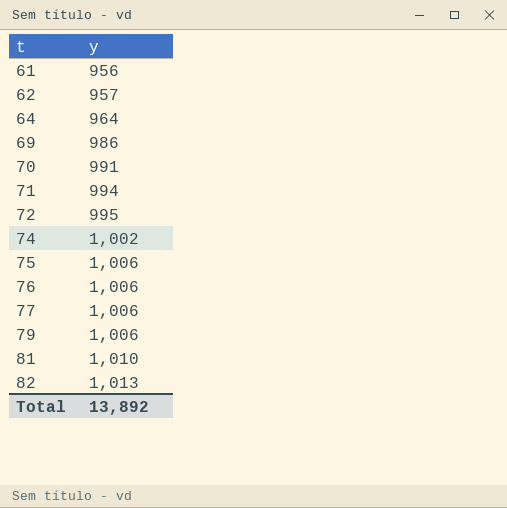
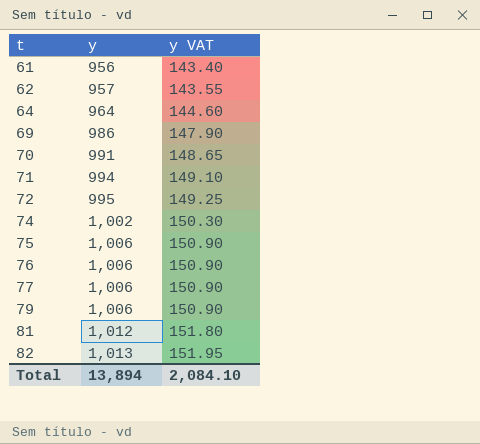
column y VAT | formula: none -> [y] * 0.15
81 | y: 1,010 -> 1,012
Total | y: 13,892 -> 13,894

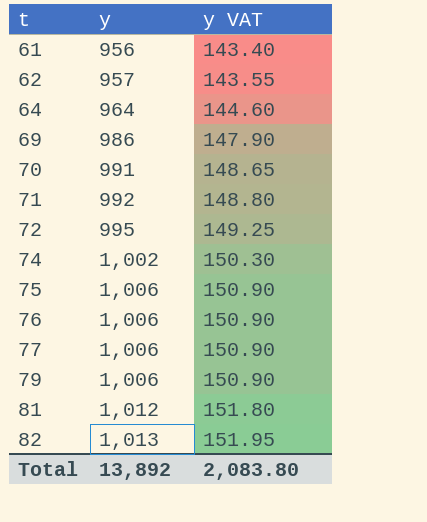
71 | y: 994 -> 992
71 | y VAT: 149.10 -> 148.80
Total | y: 13,894 -> 13,892
Total | y VAT: 2,084.10 -> 2,083.80

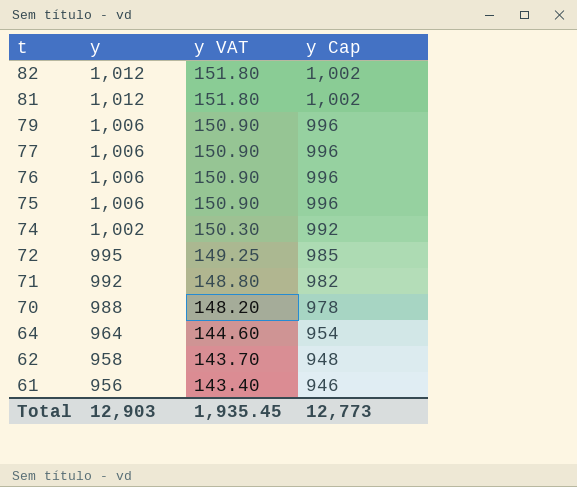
row order: t ascending -> t descending
column y Cap | formula: none -> [y] - 10
row 69: 986 | 147.90 -> none
82 | y: 1,013 -> 1,012
82 | y VAT: 151.95 -> 151.80
70 | y: 991 -> 988
70 | y VAT: 148.65 -> 148.20
62 | y: 957 -> 958
62 | y VAT: 143.55 -> 143.70
Total | y: 13,892 -> 12,903
Total | y VAT: 2,083.80 -> 1,935.45

